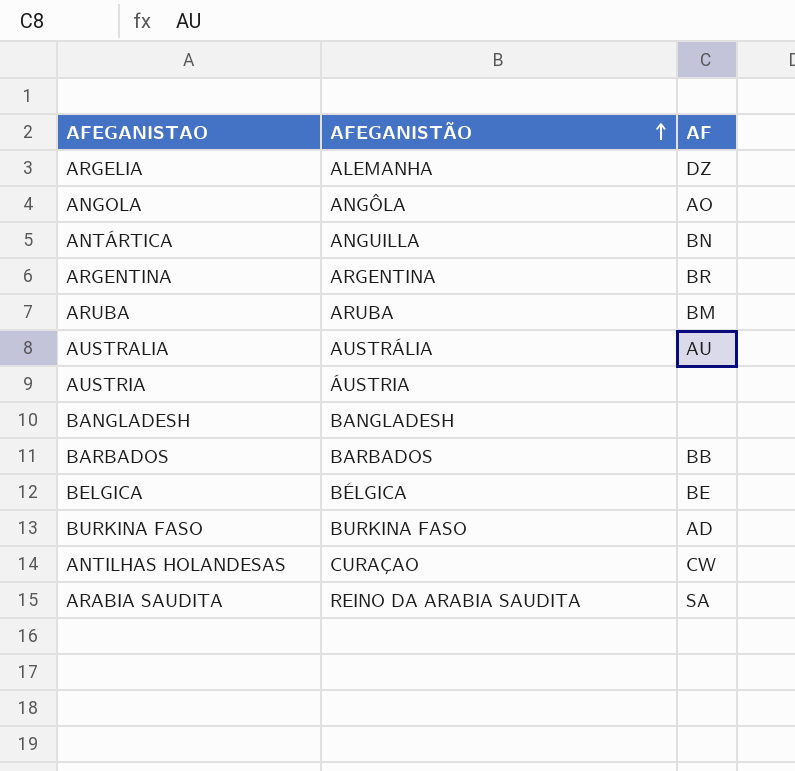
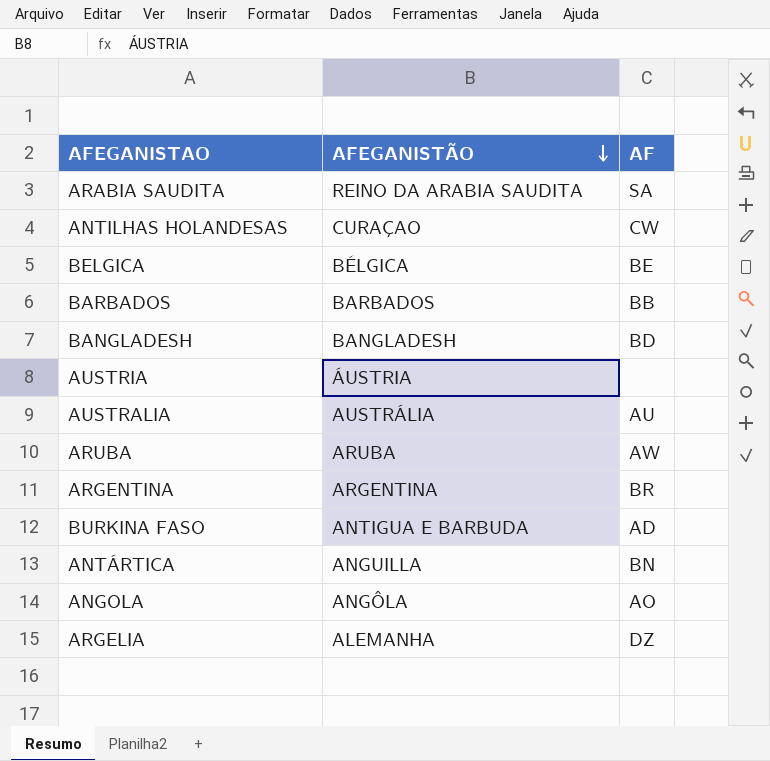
row order: AFEGANISTÃO ascending -> AFEGANISTÃO descending
BANGLADESH | AF: none -> BD
ARUBA | AF: BM -> AW
BURKINA FASO | AFEGANISTÃO: BURKINA FASO -> ANTIGUA E BARBUDA

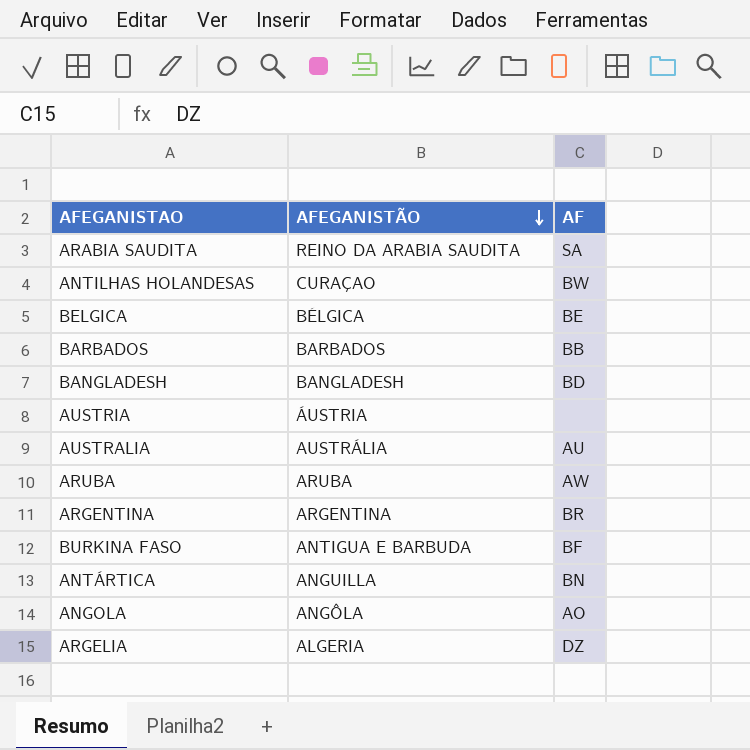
ANTILHAS HOLANDESAS | AF: CW -> BW
BURKINA FASO | AF: AD -> BF
ARGELIA | AFEGANISTÃO: ALEMANHA -> ALGERIA

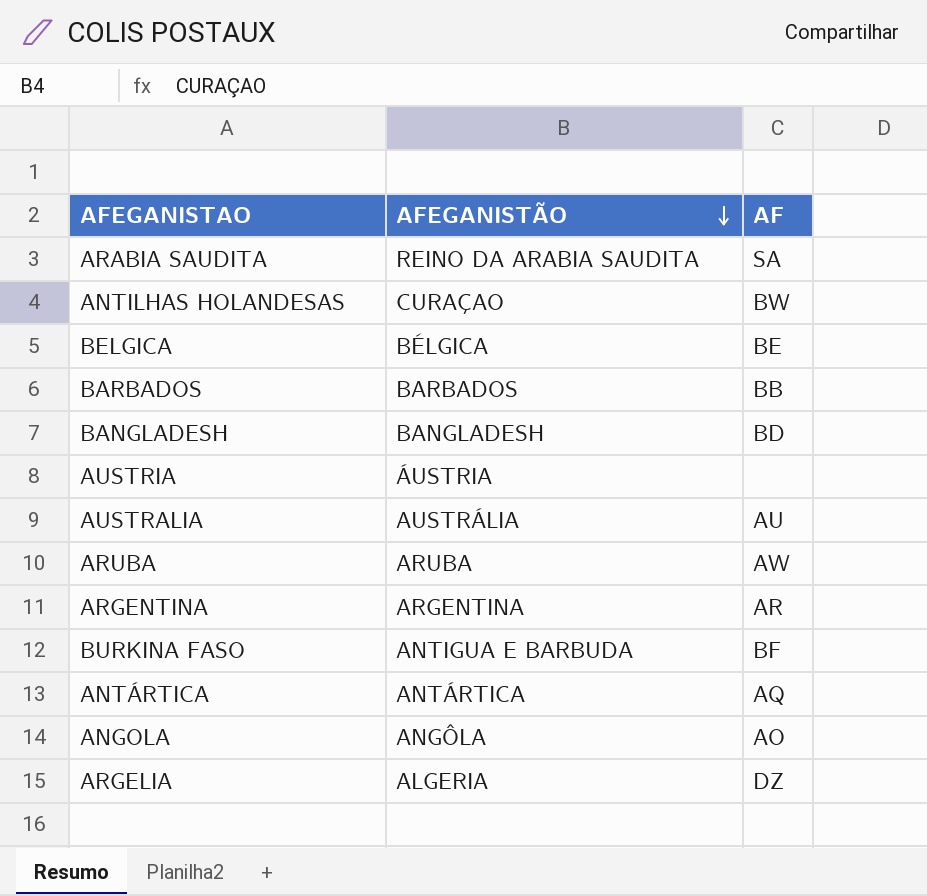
ARGENTINA | AF: BR -> AR
ANTÁRTICA | AFEGANISTÃO: ANGUILLA -> ANTÁRTICA
ANTÁRTICA | AF: BN -> AQ

